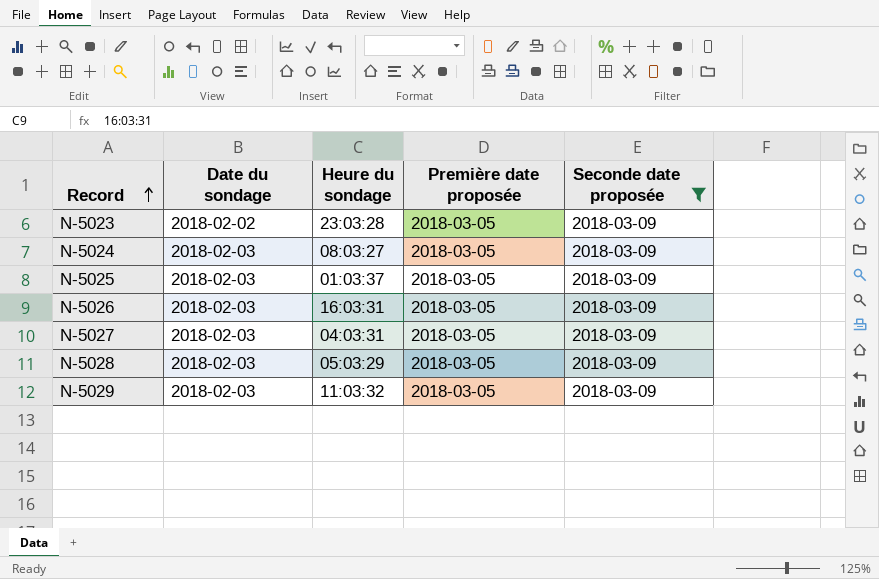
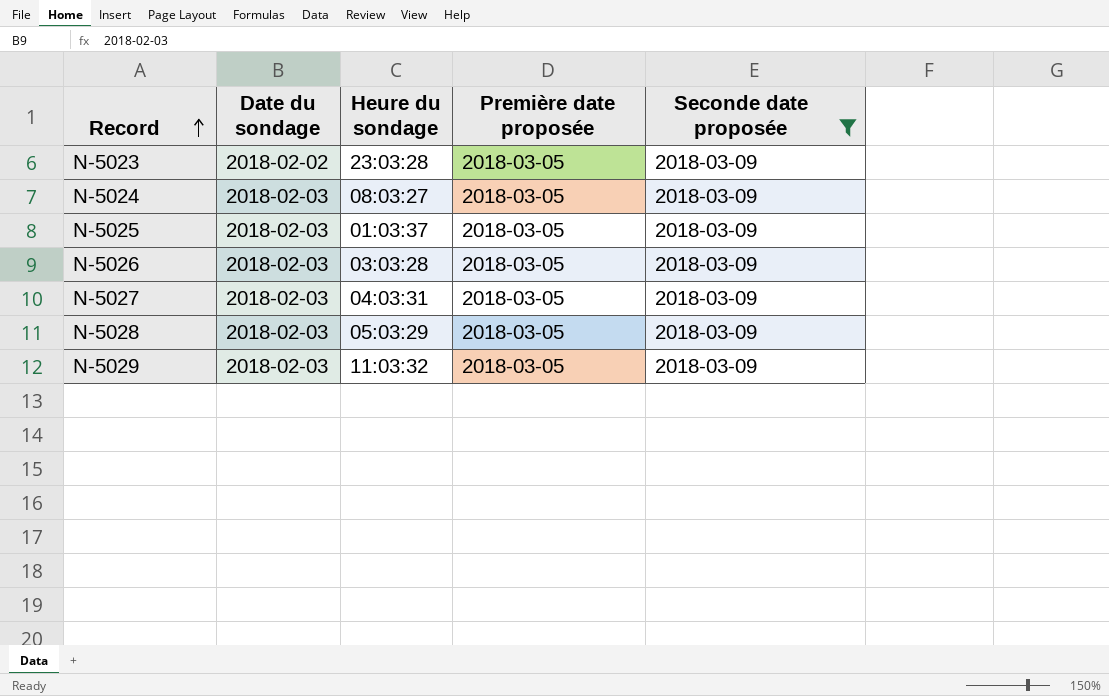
N-5026 | Heure du sondage: 16:03:31 -> 03:03:28

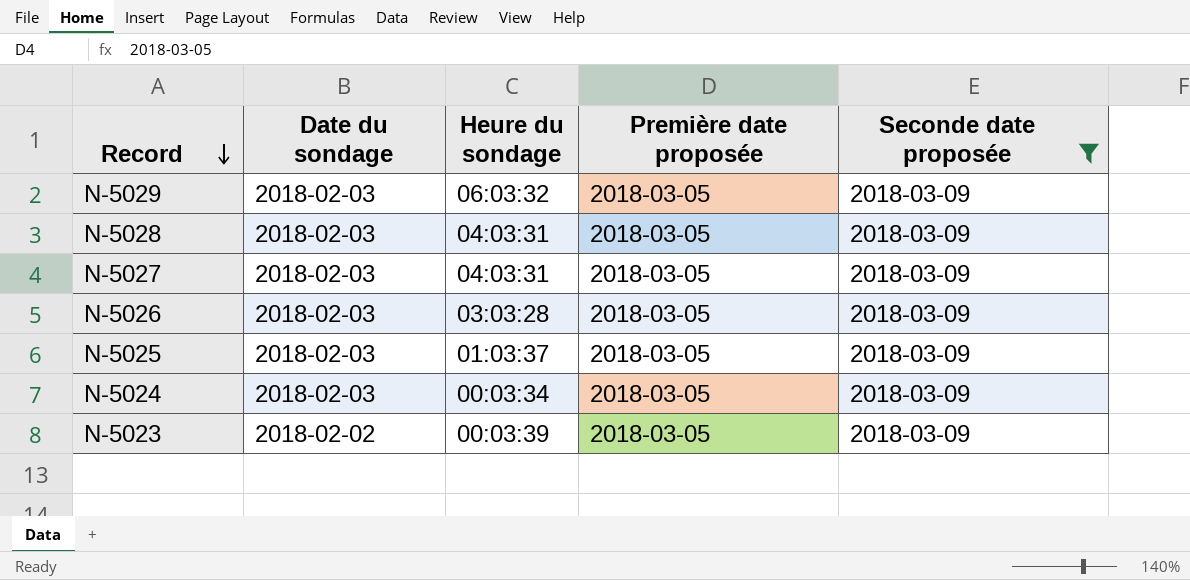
row order: Record ascending -> Record descending
N-5029 | Heure du sondage: 11:03:32 -> 06:03:32
N-5028 | Heure du sondage: 05:03:29 -> 04:03:31
N-5024 | Heure du sondage: 08:03:27 -> 00:03:34
N-5023 | Heure du sondage: 23:03:28 -> 00:03:39

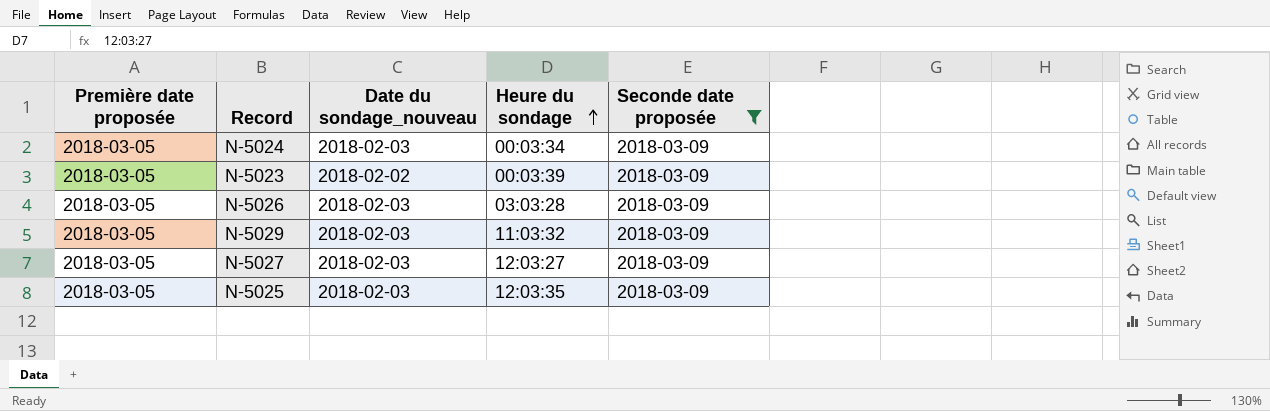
row order: Record descending -> Heure du sondage ascending
column Première date proposée | position: 4 -> 1
column name: Date du sondage -> Date du sondage_nouveau
row N-5028: 2018-02-03 | 04:03:31 | 2018-03-05 | 2018-03-09 -> none
N-5029 | Heure du sondage: 06:03:32 -> 11:03:32
N-5027 | Heure du sondage: 04:03:31 -> 12:03:27
N-5025 | Heure du sondage: 01:03:37 -> 12:03:35

